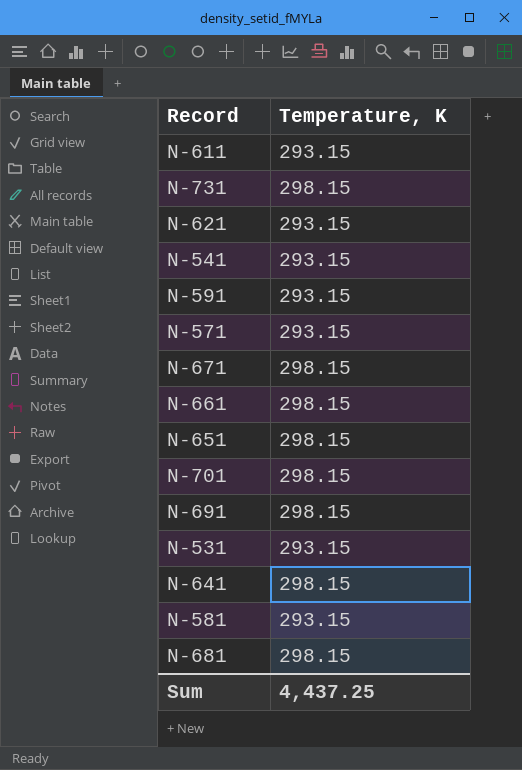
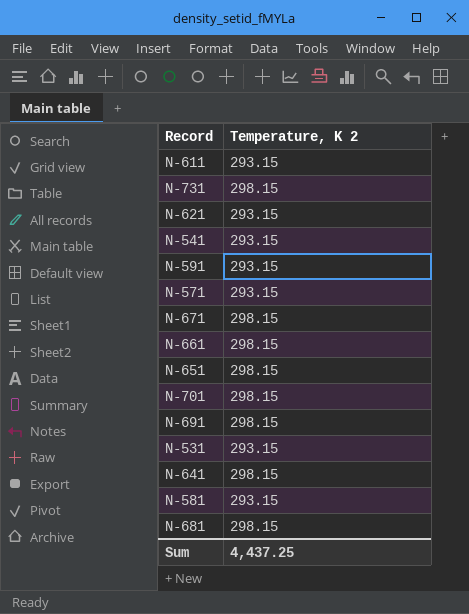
column name: Temperature, K -> Temperature, K 2

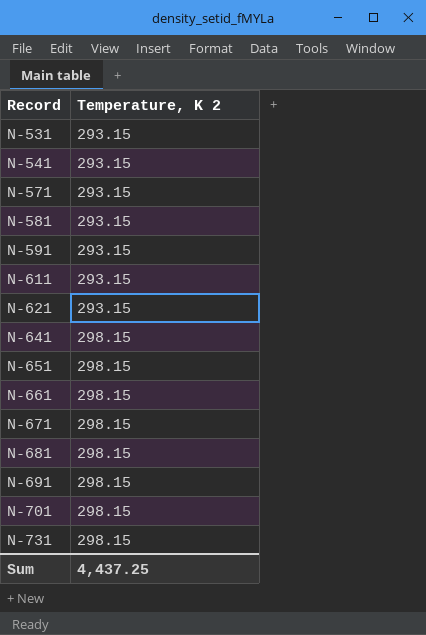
row order: none -> Record ascending

